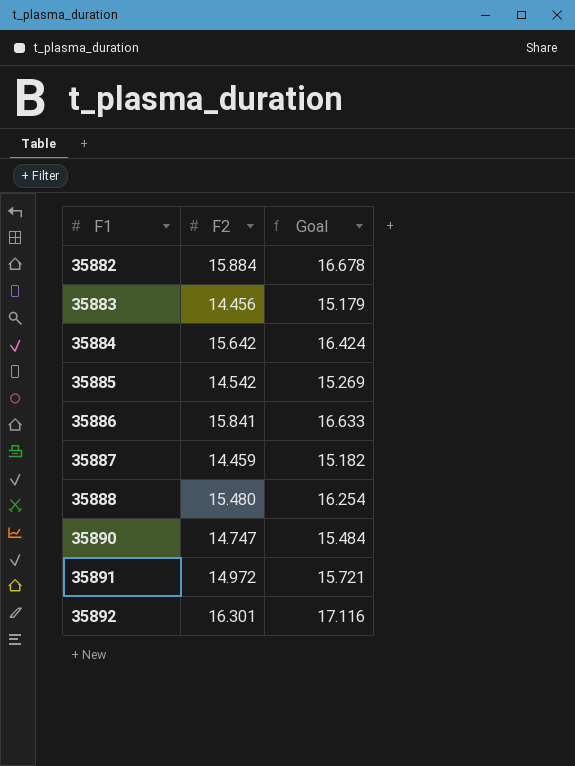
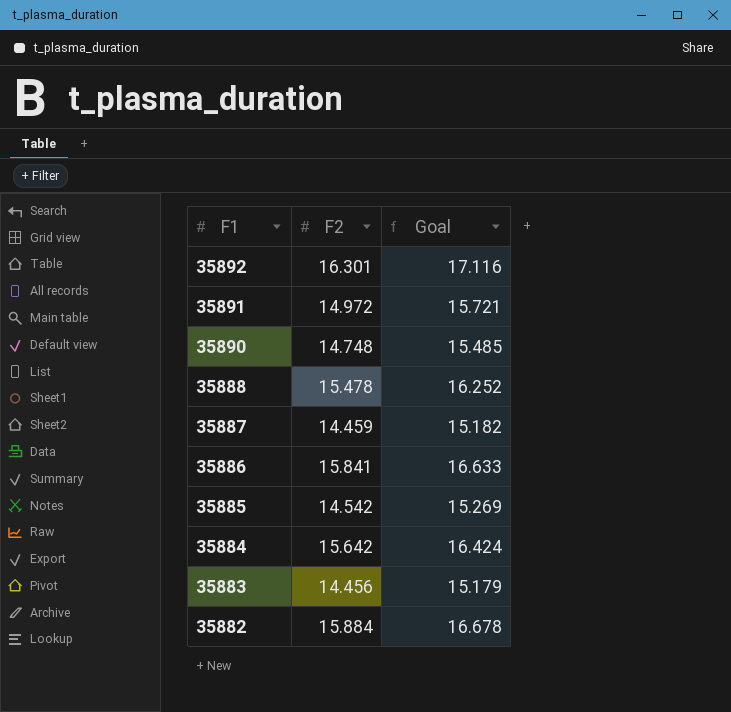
row order: F1 ascending -> F1 descending
35890 | F2: 14.747 -> 14.748
35890 | Goal: 15.484 -> 15.485
35888 | F2: 15.480 -> 15.478
35888 | Goal: 16.254 -> 16.252

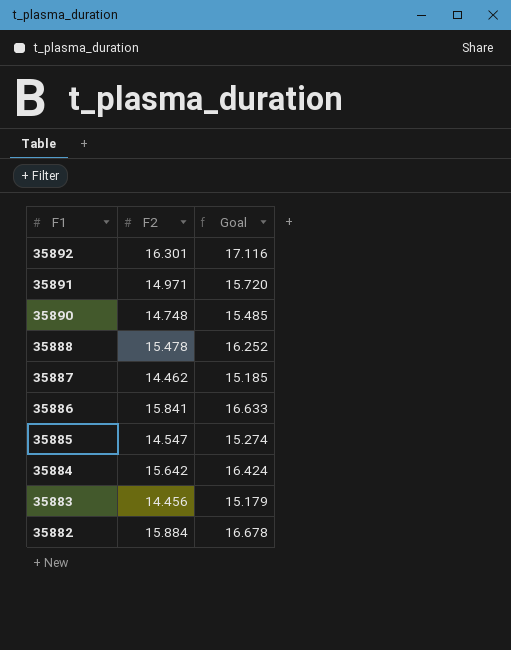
35891 | F2: 14.972 -> 14.971
35891 | Goal: 15.721 -> 15.720
35887 | F2: 14.459 -> 14.462
35887 | Goal: 15.182 -> 15.185
35885 | F2: 14.542 -> 14.547
35885 | Goal: 15.269 -> 15.274

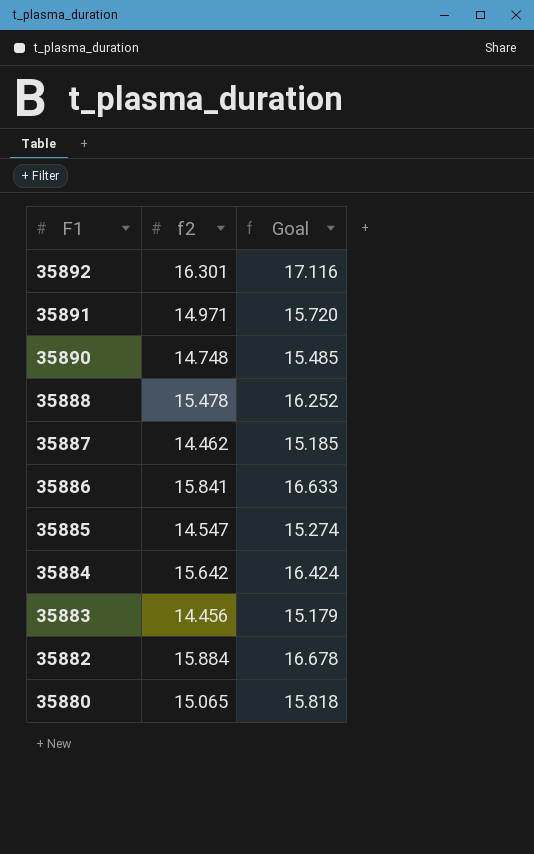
column name: F2 -> f2
row 35880: none -> 15.065 | 15.818

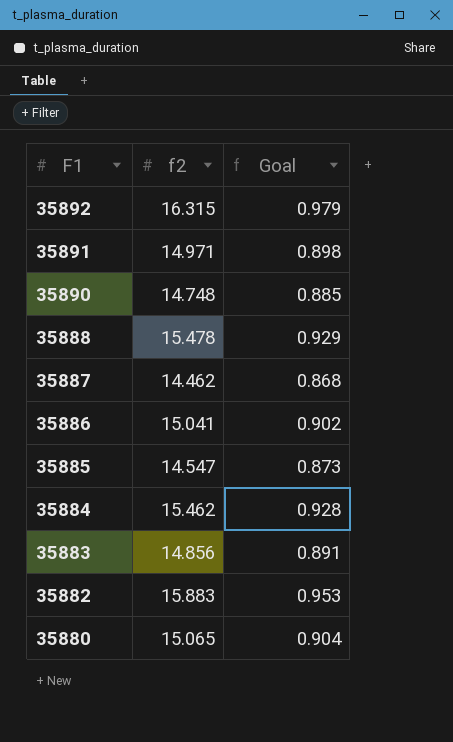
column Goal | formula: [f2] * 1.05 -> [f2] * 0.06
35892 | f2: 16.301 -> 16.315
35886 | f2: 15.841 -> 15.041
35884 | f2: 15.642 -> 15.462
35883 | f2: 14.456 -> 14.856
35882 | f2: 15.884 -> 15.883

